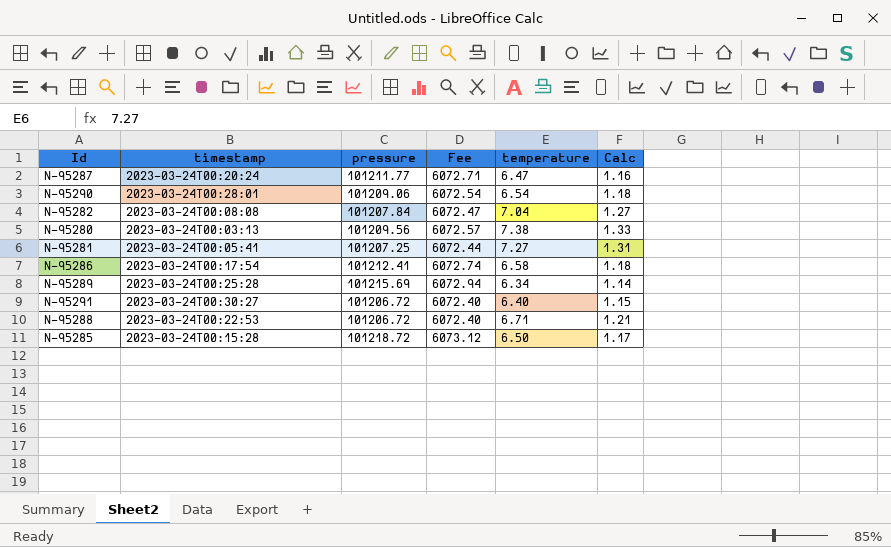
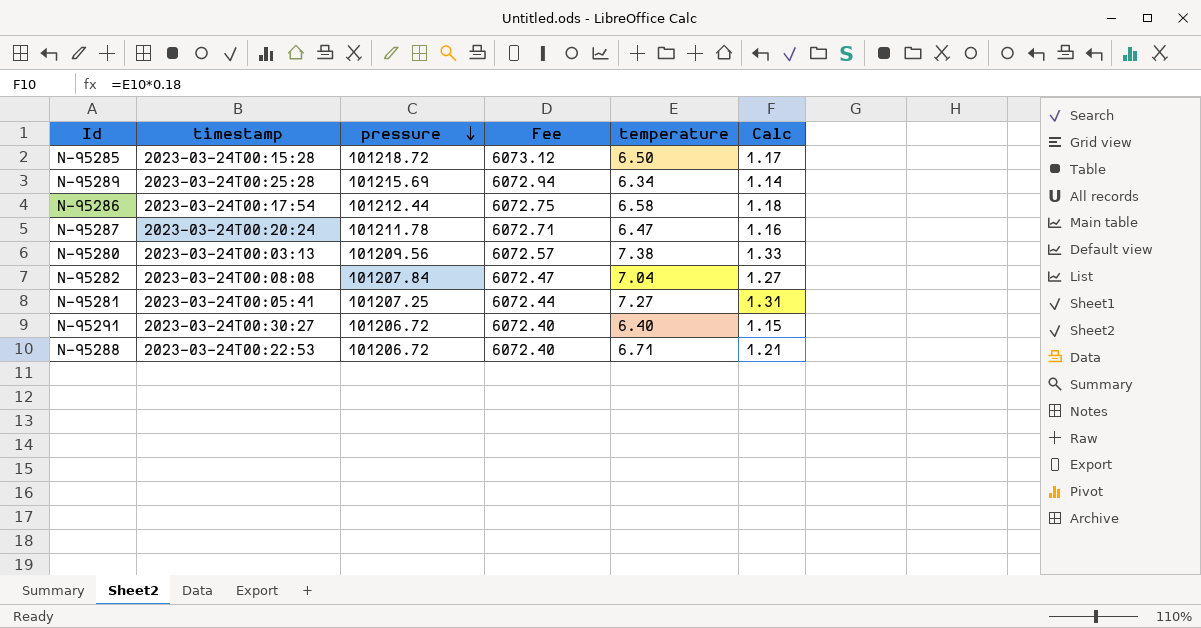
row order: none -> pressure descending
row N-95290: 2023-03-24T00:28:01 | 101209.06 | 6072.54 | 6.54 | 1.18 -> none
N-95286 | pressure: 101212.41 -> 101212.44
N-95286 | Fee: 6072.74 -> 6072.75
N-95287 | pressure: 101211.77 -> 101211.78

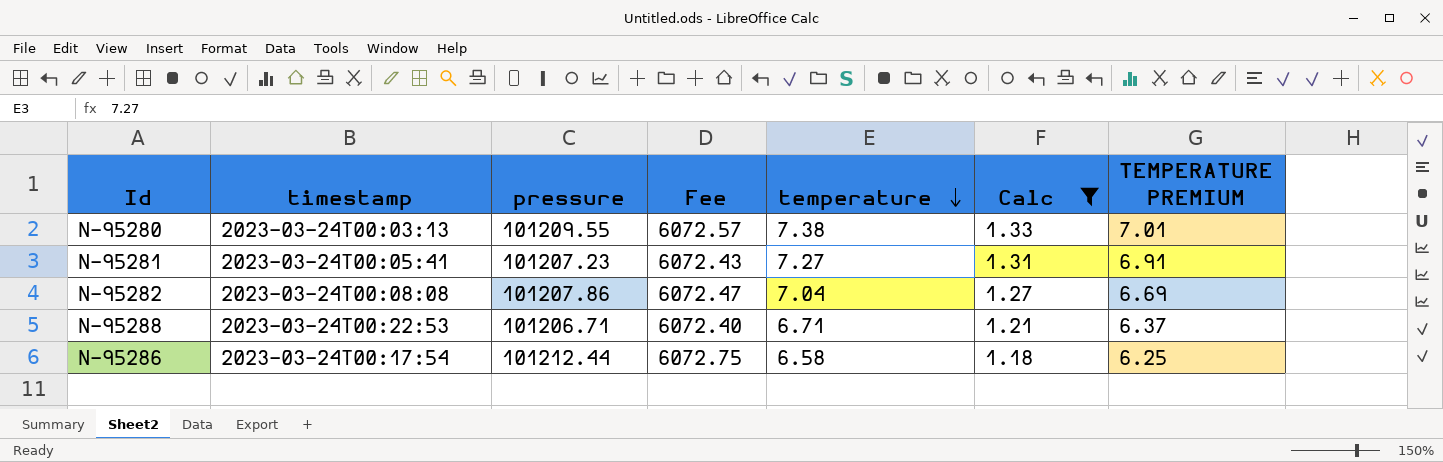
filter: none -> Calc >= 1.18
row order: pressure descending -> temperature descending
column TEMPERATURE PREMIUM | formula: none -> [temperature] * 0.95
N-95280 | pressure: 101209.56 -> 101209.55
N-95281 | pressure: 101207.25 -> 101207.23
N-95281 | Fee: 6072.44 -> 6072.43
N-95282 | pressure: 101207.84 -> 101207.86
N-95288 | pressure: 101206.72 -> 101206.71

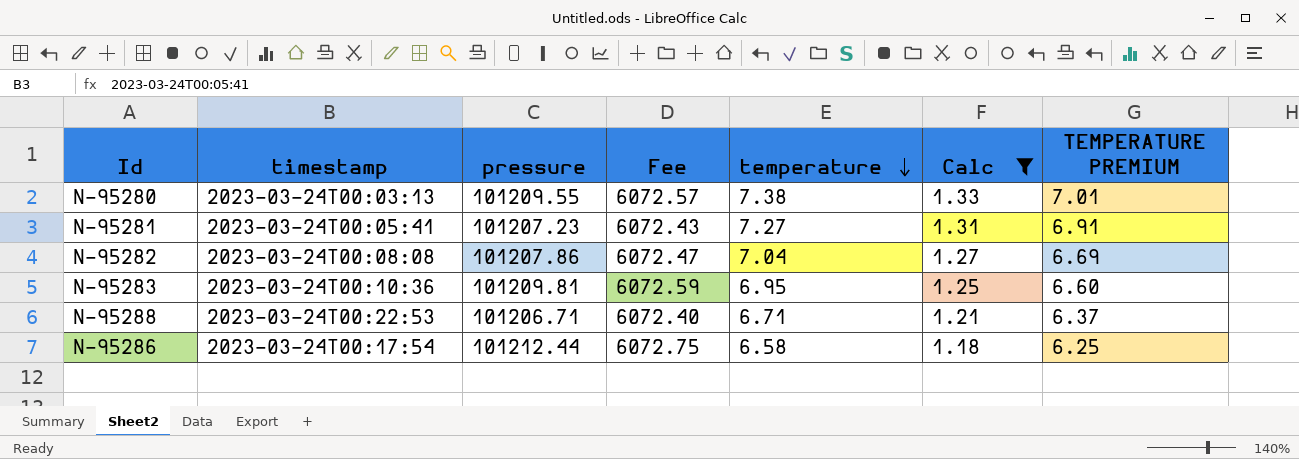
row N-95283: none -> 2023-03-24T00:10:36 | 101209.81 | 6072.59 | 6.95 | 1.25 | 6.60

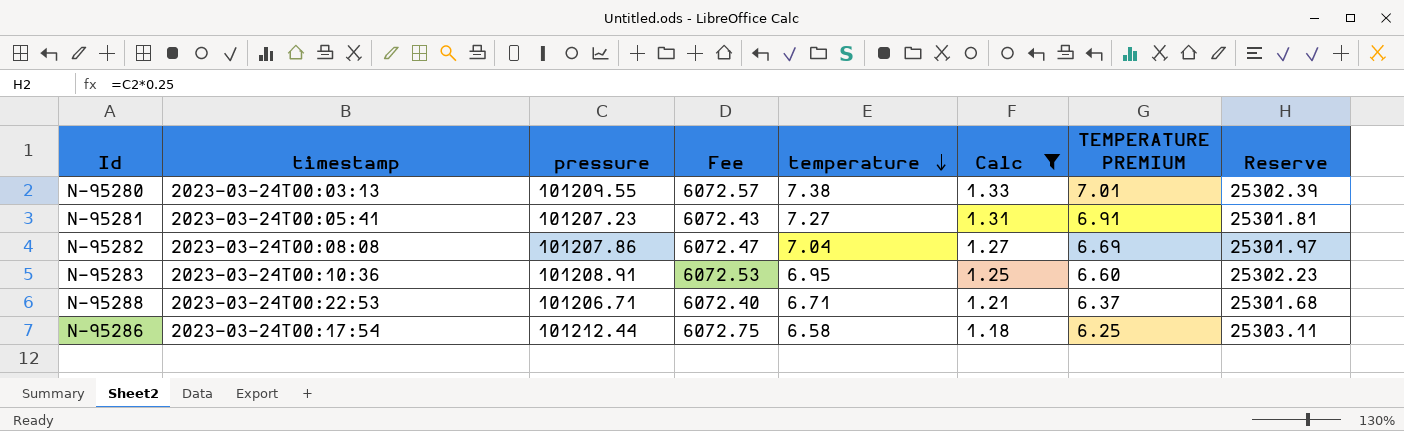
column Reserve | formula: none -> [pressure] * 0.25
N-95283 | pressure: 101209.81 -> 101208.91
N-95283 | Fee: 6072.59 -> 6072.53

